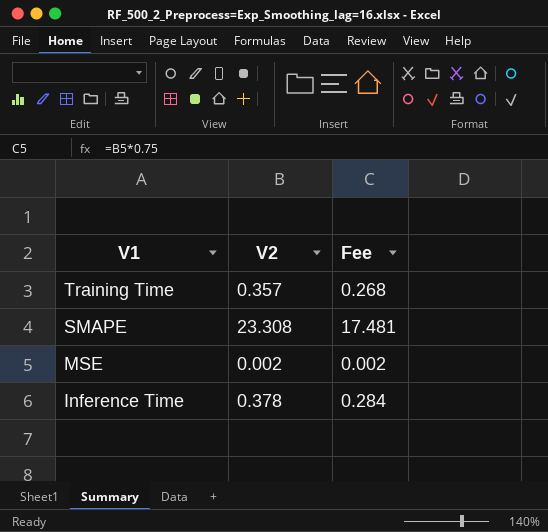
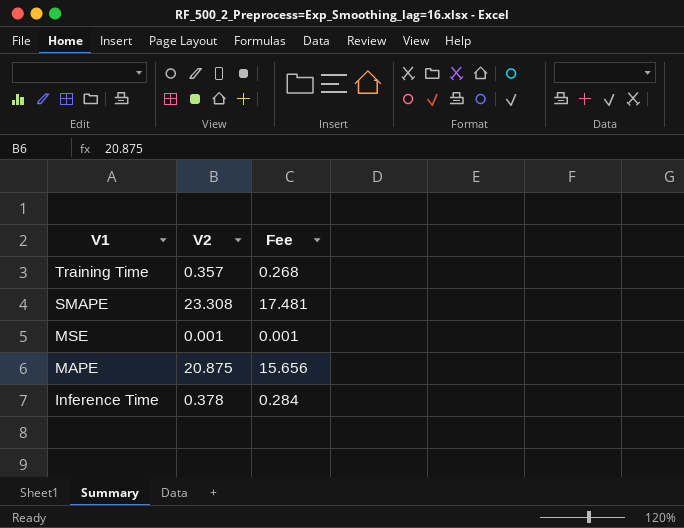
MSE | V2: 0.002 -> 0.001
MSE | Fee: 0.002 -> 0.001
row MAPE: none -> 20.875 | 15.656

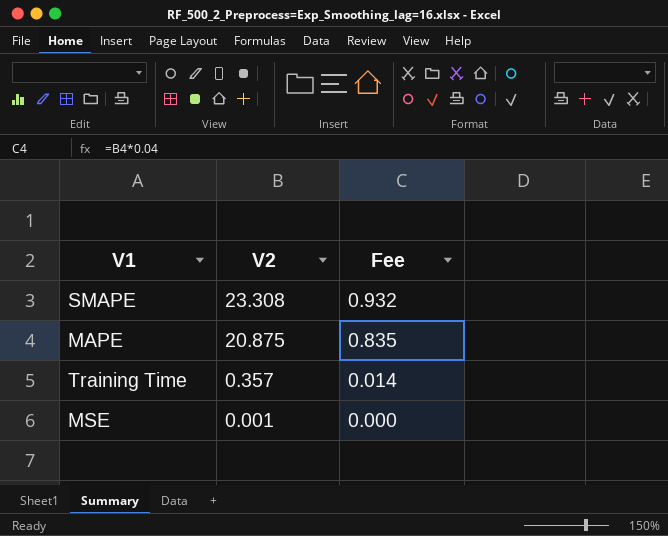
row order: V1 descending -> V2 descending
column Fee | formula: [V2] * 0.75 -> [V2] * 0.04
row Inference Time: 0.378 | 0.284 -> none

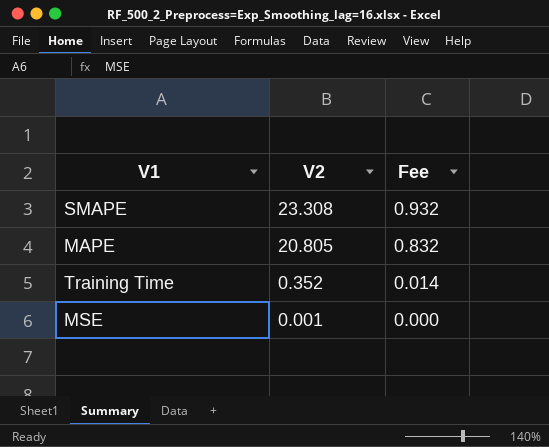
MAPE | V2: 20.875 -> 20.805
MAPE | Fee: 0.835 -> 0.832
Training Time | V2: 0.357 -> 0.352

